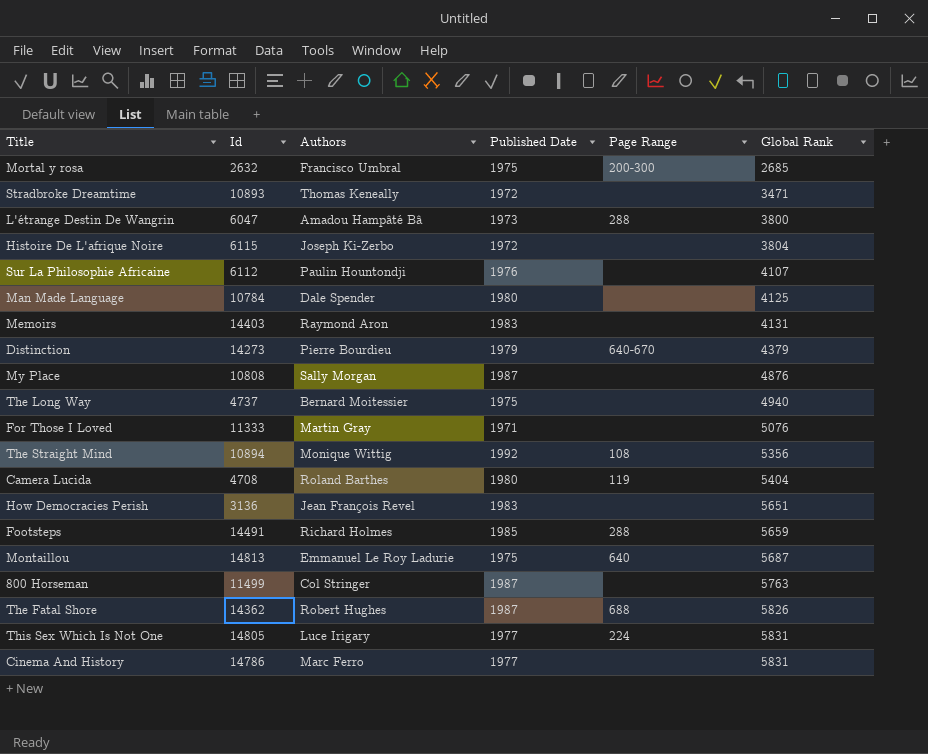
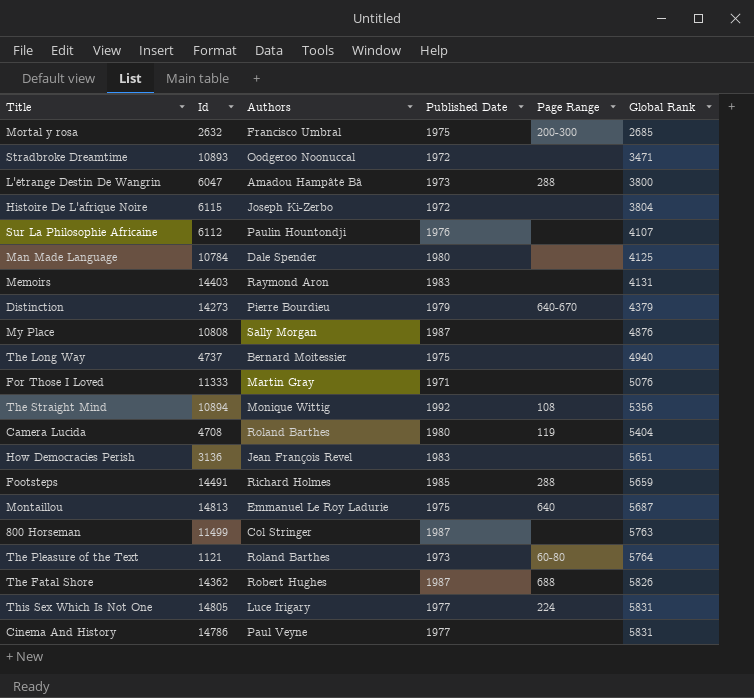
Stradbroke Dreamtime | Authors: Thomas Keneally -> Oodgeroo Noonuccal
row The Pleasure of the Text: none -> 1121 | Roland Barthes | 1973 | 60-80 | 5764
Cinema And History | Authors: Marc Ferro -> Paul Veyne

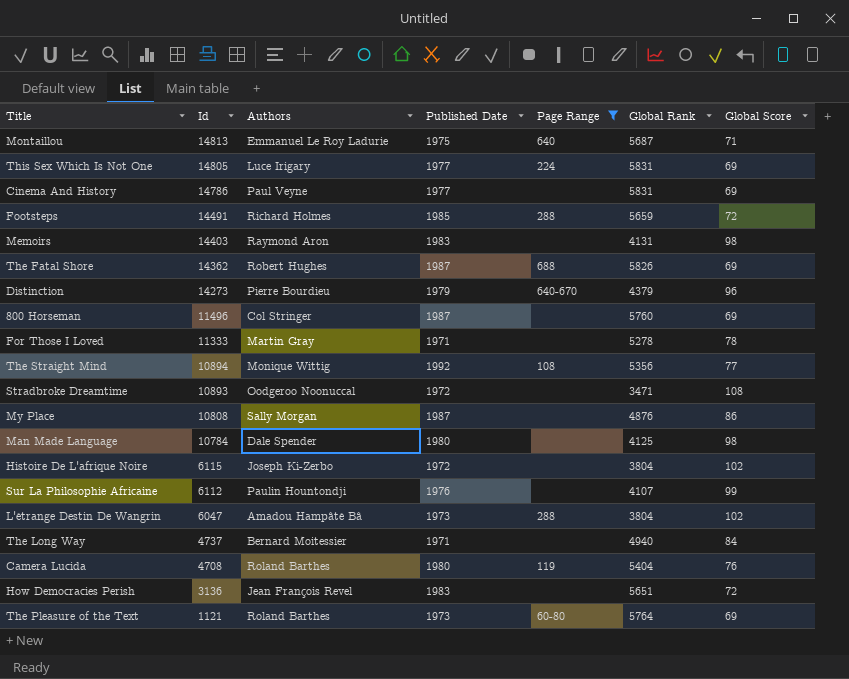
filter: none -> Page Range != 200-300
row order: Global Rank ascending -> Id descending
column Global Score | position: none -> 7
800 Horseman | Id: 11499 -> 11496
800 Horseman | Global Rank: 5763 -> 5760
For Those I Loved | Global Rank: 5076 -> 5278
L'étrange Destin De Wangrin | Global Rank: 3800 -> 3804
The Long Way | Published Date: 1975 -> 1971

